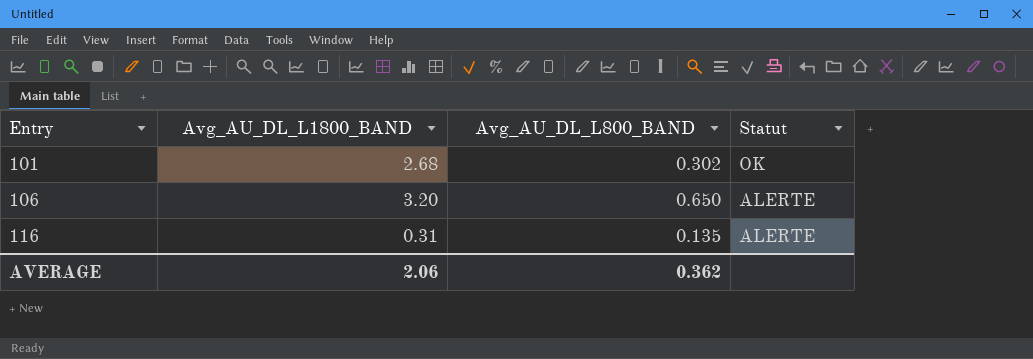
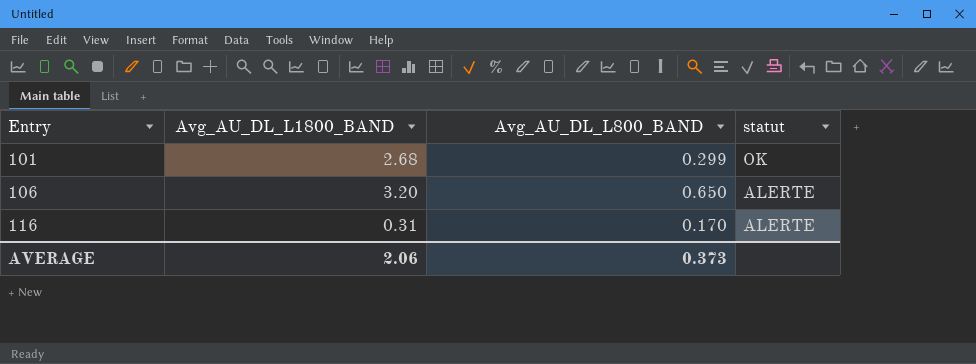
column name: Statut -> statut
101 | Avg_AU_DL_L800_BAND: 0.302 -> 0.299
116 | Avg_AU_DL_L800_BAND: 0.135 -> 0.170
AVERAGE | Avg_AU_DL_L800_BAND: 0.362 -> 0.373

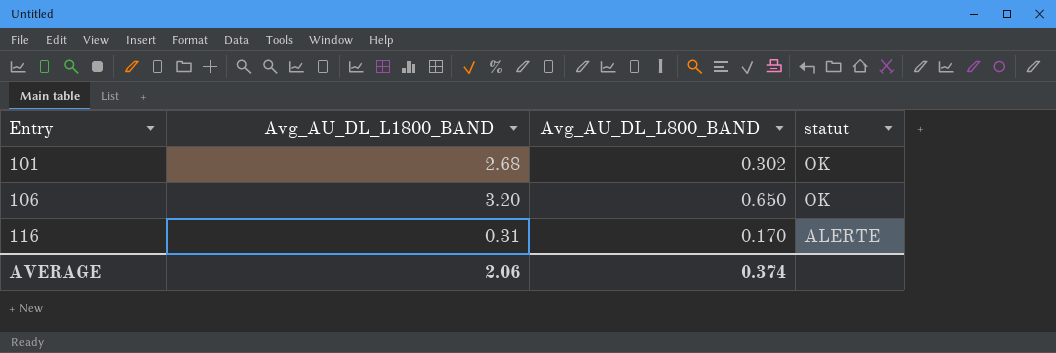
101 | Avg_AU_DL_L800_BAND: 0.299 -> 0.302
106 | statut: ALERTE -> OK
AVERAGE | Avg_AU_DL_L800_BAND: 0.373 -> 0.374

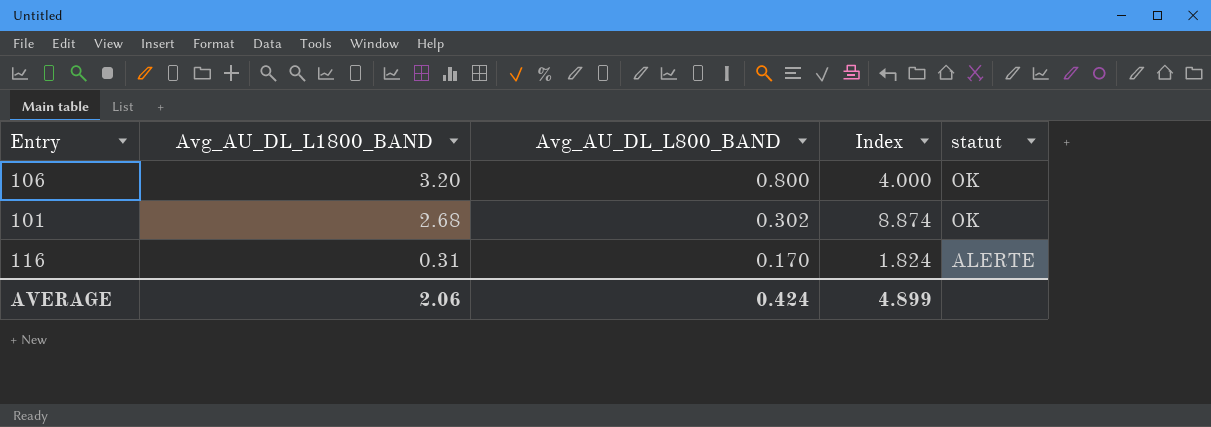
row order: Entry ascending -> Avg_AU_DL_L1800_BAND descending
column Index | formula: none -> [Avg_AU_DL_L1800_BAND] / [Avg_AU_DL_L800_BAND]
106 | Avg_AU_DL_L800_BAND: 0.650 -> 0.800
AVERAGE | Avg_AU_DL_L800_BAND: 0.374 -> 0.424

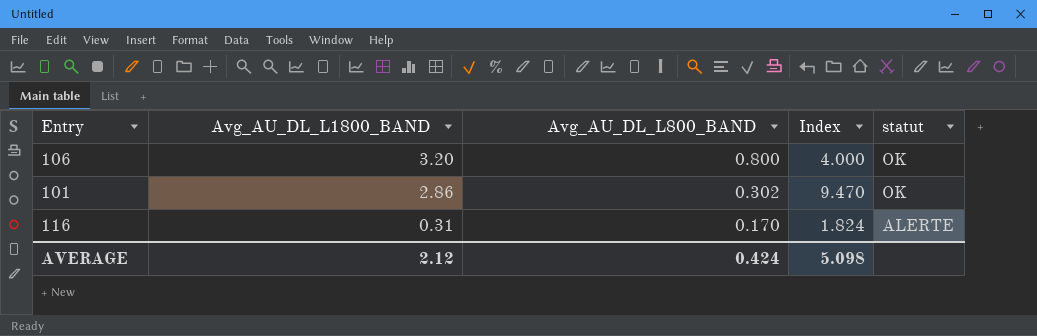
101 | Avg_AU_DL_L1800_BAND: 2.68 -> 2.86
101 | Index: 8.874 -> 9.470
AVERAGE | Avg_AU_DL_L1800_BAND: 2.06 -> 2.12
AVERAGE | Index: 4.899 -> 5.098

